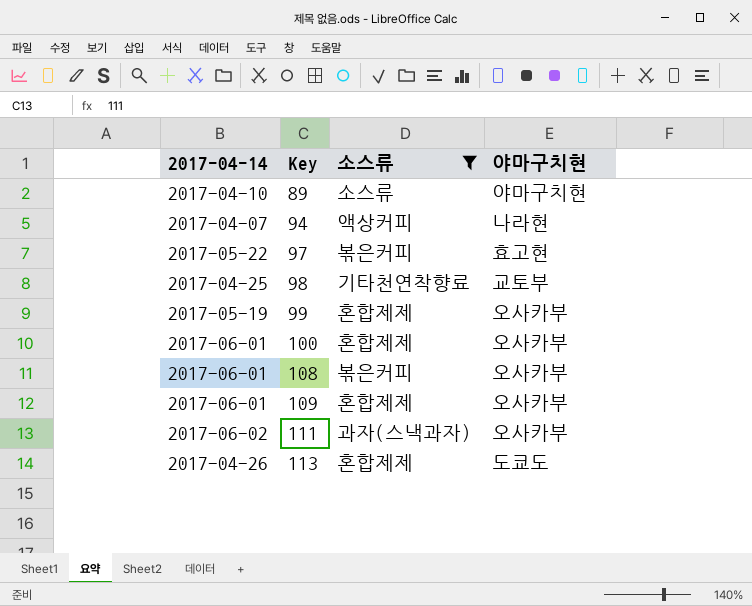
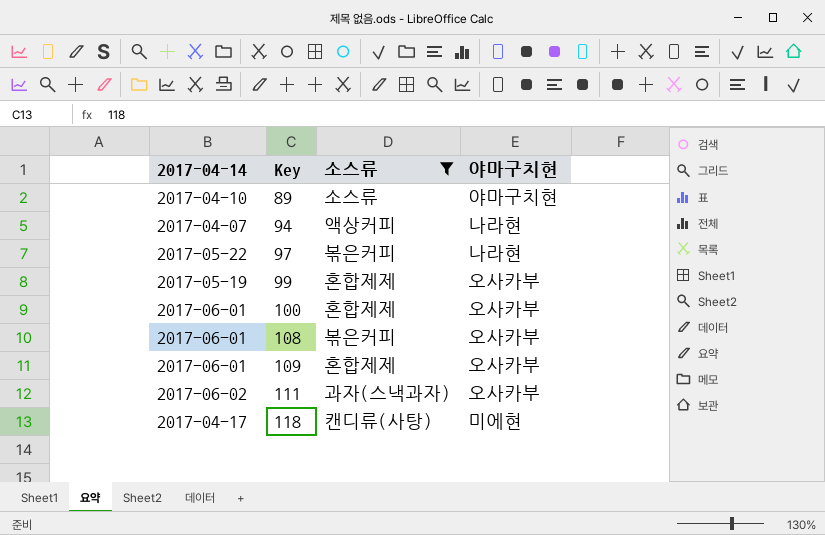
row 98: 2017-04-25 | 기타천연착향료 | 교토부 -> none
row 113: 2017-04-26 | 혼합제제 | 도쿄도 -> none
97 | 야마구치현: 효고현 -> 나라현
row 118: none -> 2017-04-17 | 캔디류(사탕) | 미에현

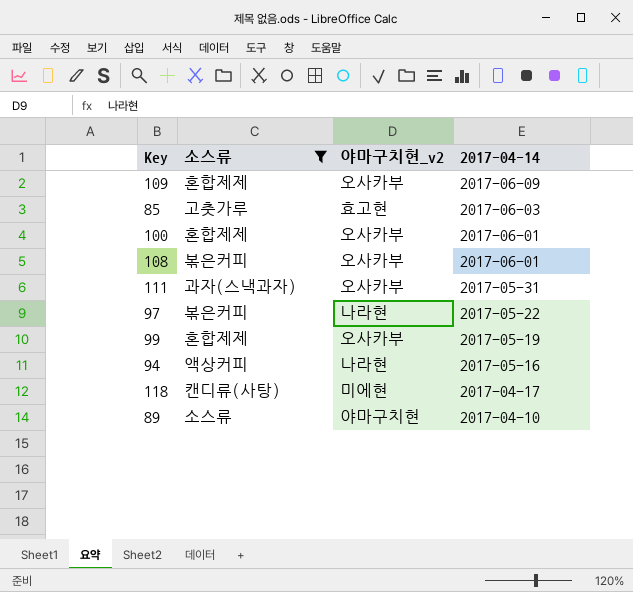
row order: Key ascending -> 2017-04-14 descending
column name: 야마구치현 -> 야마구치현_v2
column 2017-04-14 | position: 1 -> 4
109 | 2017-04-14: 2017-06-01 -> 2017-06-09
row 85: none -> 고춧가루 | 효고현 | 2017-06-03
111 | 2017-04-14: 2017-06-02 -> 2017-05-31
94 | 2017-04-14: 2017-04-07 -> 2017-05-16

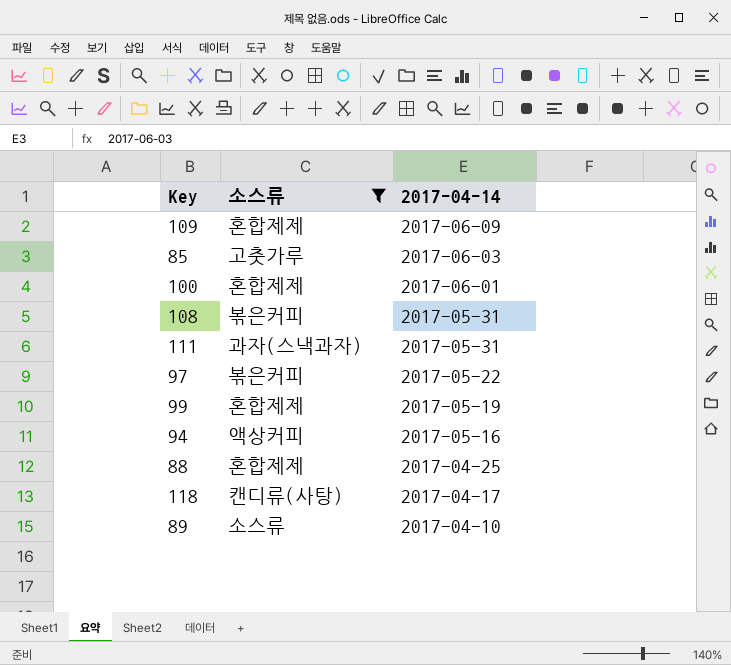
column 야마구치현_v2 | position: 3 -> none
108 | 2017-04-14: 2017-06-01 -> 2017-05-31
row 88: none -> 혼합제제 | 2017-04-25

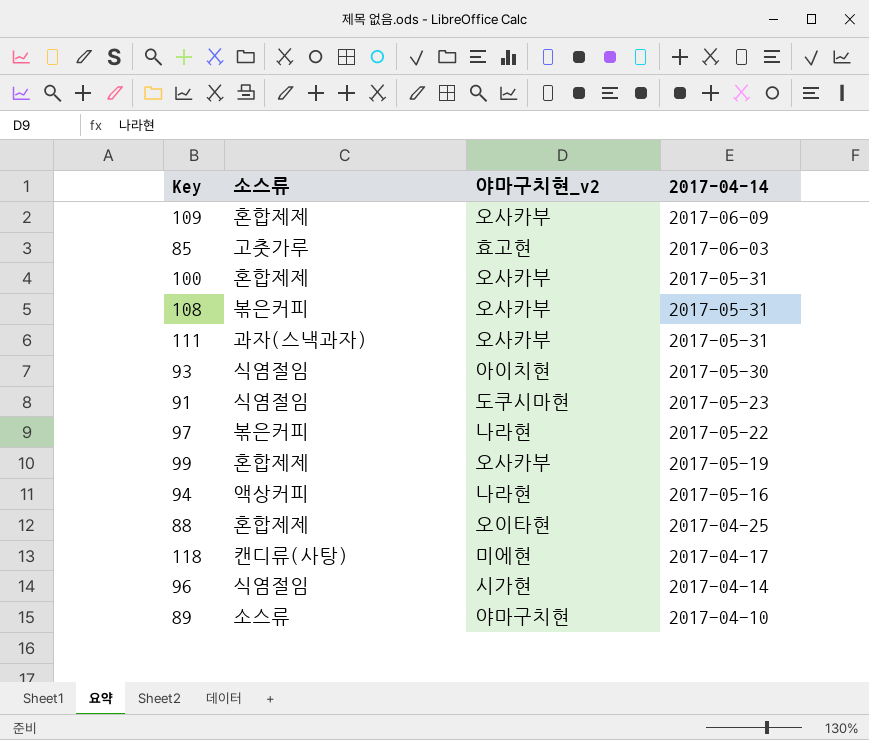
filter: 소스류 != 식염절임 -> none
column 야마구치현_v2 | position: none -> 3
100 | 2017-04-14: 2017-06-01 -> 2017-05-31

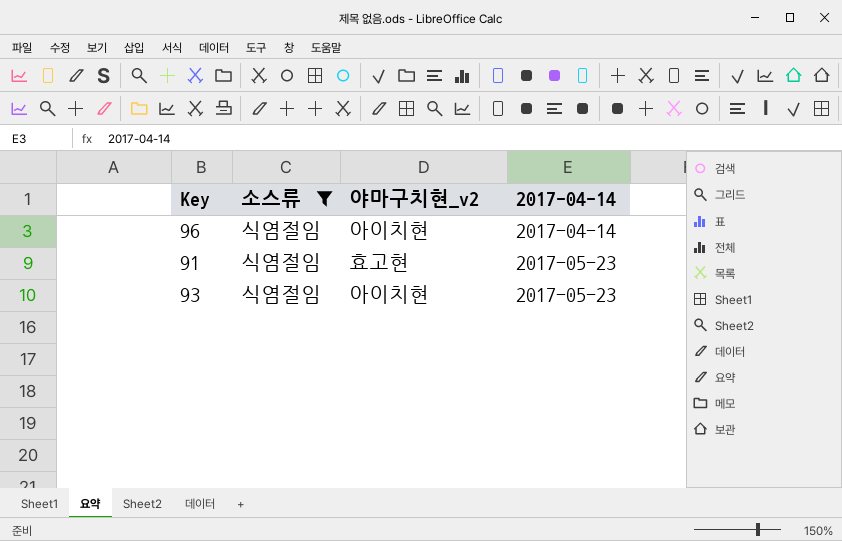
filter: none -> 소스류 = 식염절임
row order: 2017-04-14 descending -> 2017-04-14 ascending
96 | 야마구치현_v2: 시가현 -> 아이치현
91 | 야마구치현_v2: 도쿠시마현 -> 효고현
93 | 2017-04-14: 2017-05-30 -> 2017-05-23

